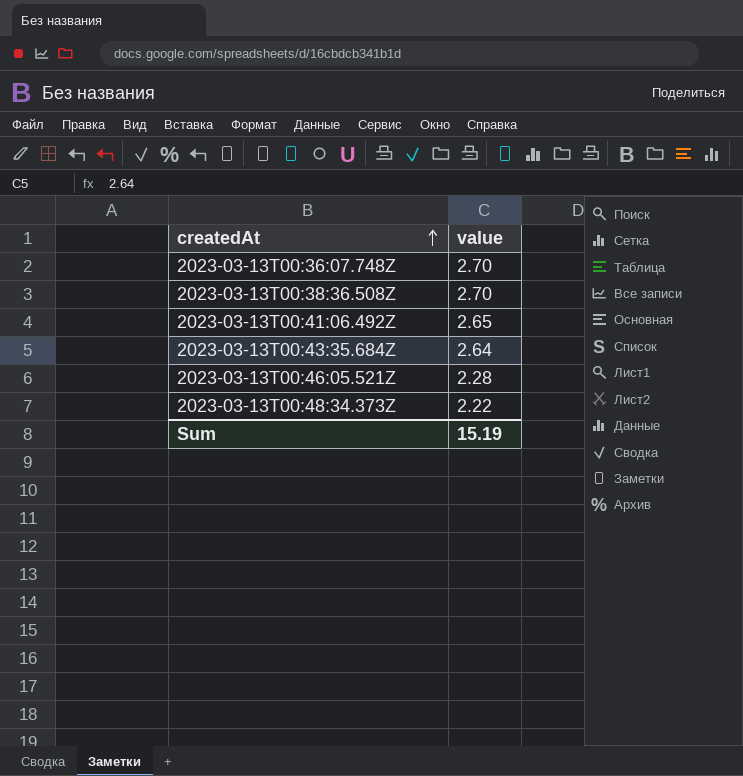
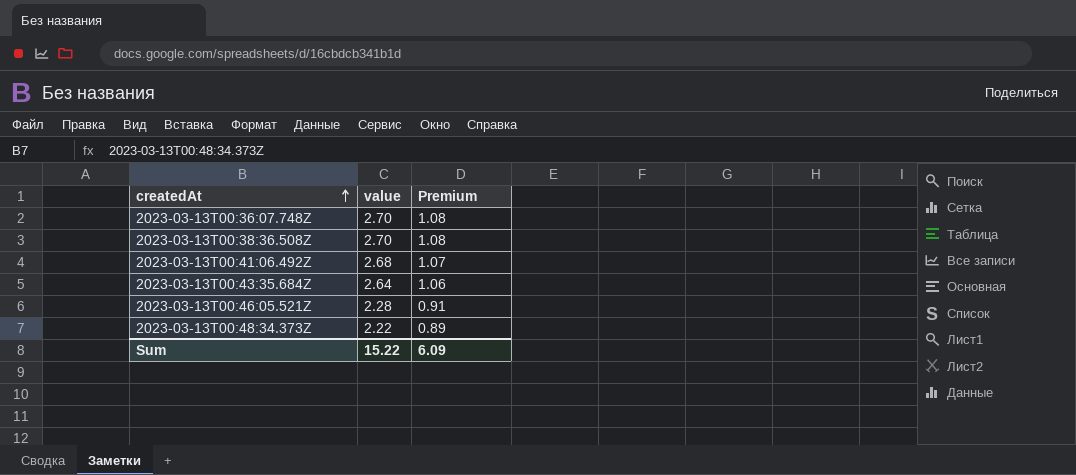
column Premium | formula: none -> [value] * 0.4
2023-03-13T00:41:06.492Z | value: 2.65 -> 2.68
Sum | value: 15.19 -> 15.22

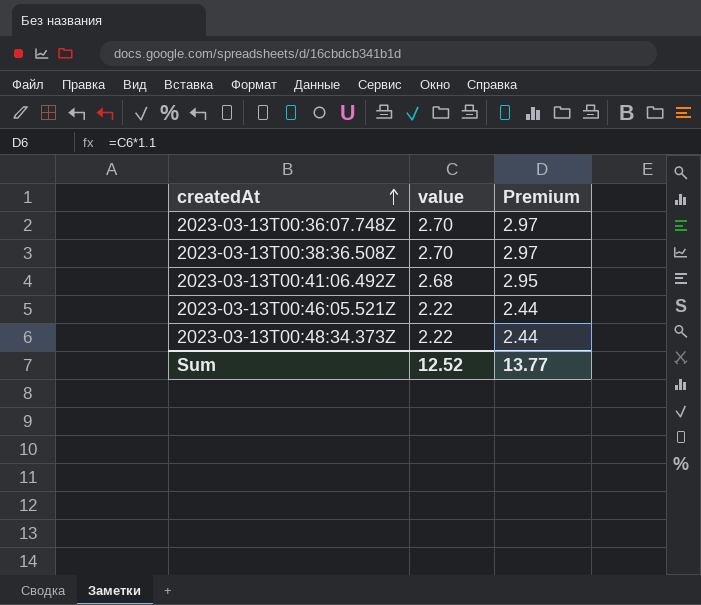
column Premium | formula: [value] * 0.4 -> [value] * 1.1
row 2023-03-13T00:43:35.684Z: 2.64 | 1.06 -> none
2023-03-13T00:46:05.521Z | value: 2.28 -> 2.22
Sum | value: 15.22 -> 12.52
Sum | Premium: 6.09 -> 13.77

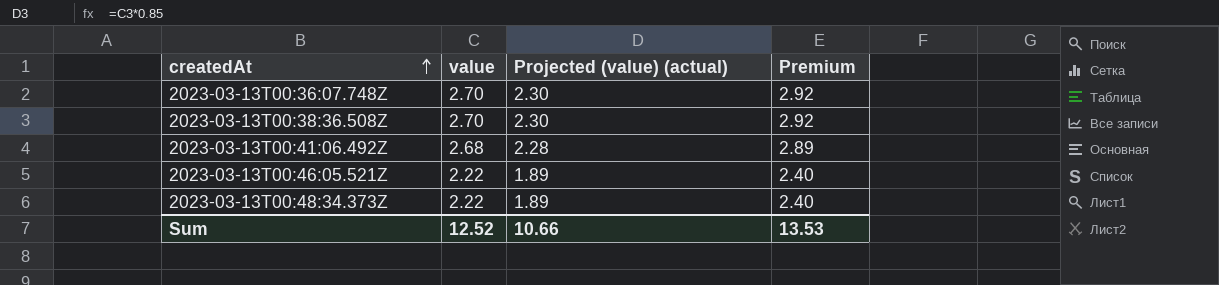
column Projected (value) (actual) | formula: none -> [value] * 0.85
column Premium | formula: [value] * 1.1 -> [value] * 1.08
Sum | Premium: 13.77 -> 13.53

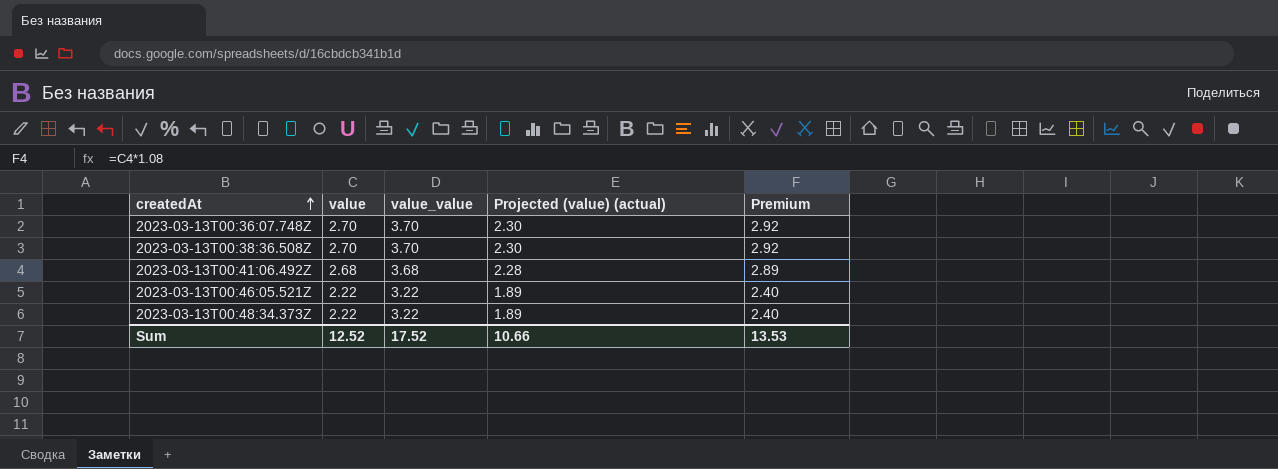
column value_value | formula: none -> [value] + 1

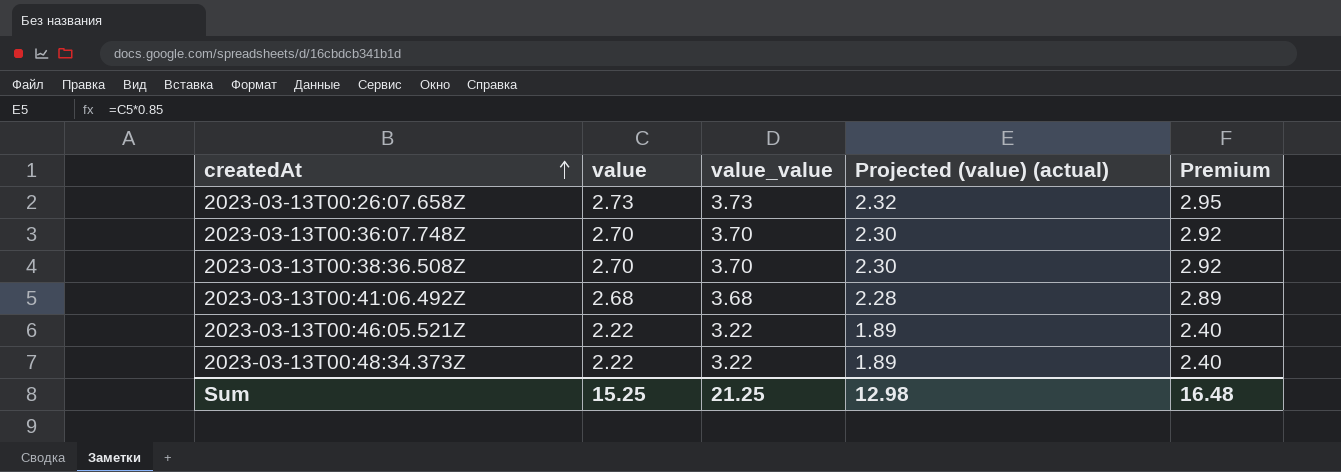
row 2023-03-13T00:26:07.658Z: none -> 2.73 | 3.73 | 2.32 | 2.95
Sum | value: 12.52 -> 15.25
Sum | value_value: 17.52 -> 21.25
Sum | Projected (value) (actual): 10.66 -> 12.98
Sum | Premium: 13.53 -> 16.48

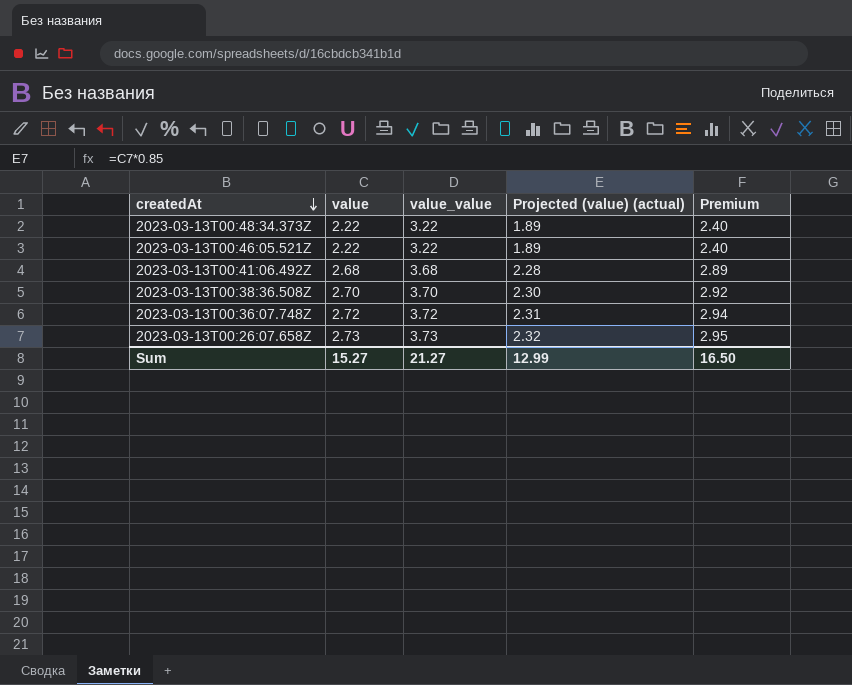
row order: createdAt ascending -> createdAt descending
2023-03-13T00:36:07.748Z | value: 2.70 -> 2.72
2023-03-13T00:36:07.748Z | value_value: 3.70 -> 3.72
2023-03-13T00:36:07.748Z | Projected (value) (actual): 2.30 -> 2.31
2023-03-13T00:36:07.748Z | Premium: 2.92 -> 2.94
Sum | value: 15.25 -> 15.27
Sum | value_value: 21.25 -> 21.27
Sum | Projected (value) (actual): 12.98 -> 12.99
Sum | Premium: 16.48 -> 16.50

